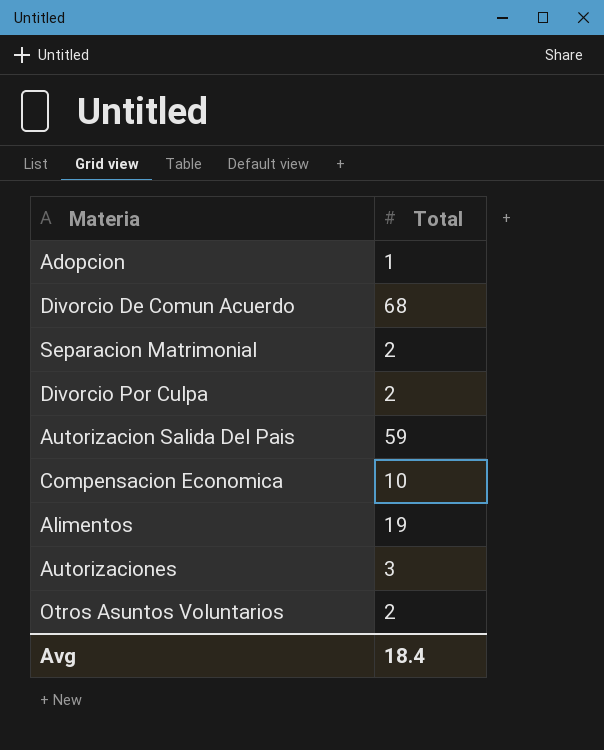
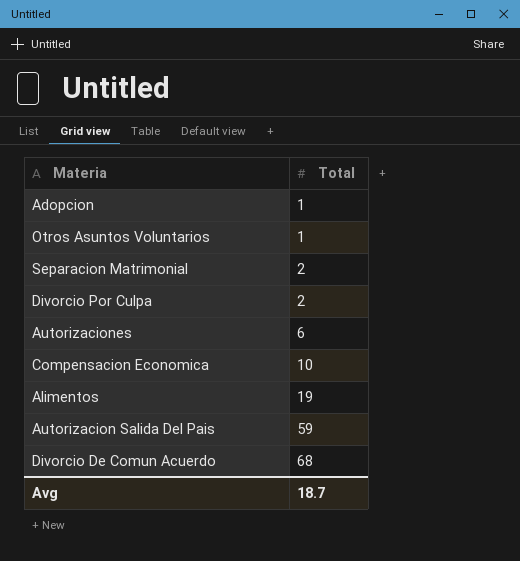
row order: none -> Total ascending
Otros Asuntos Voluntarios | Total: 2 -> 1
Autorizaciones | Total: 3 -> 6
Avg | Total: 18.4 -> 18.7

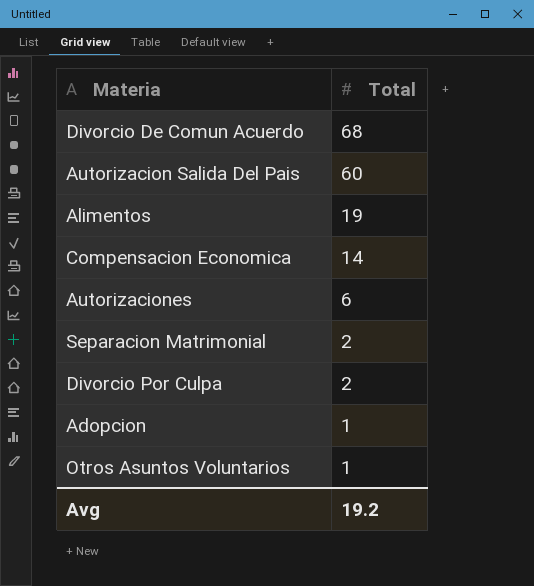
row order: Total ascending -> Total descending
Autorizacion Salida Del Pais | Total: 59 -> 60
Compensacion Economica | Total: 10 -> 14
Avg | Total: 18.7 -> 19.2

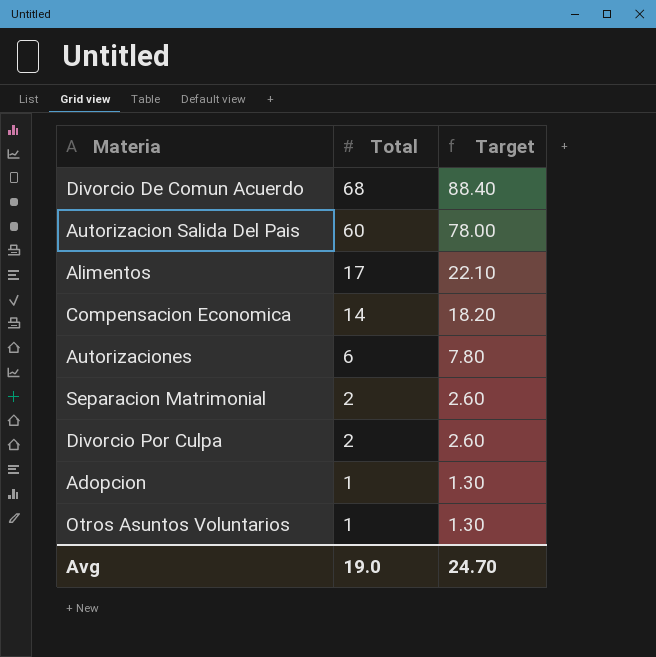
column Target | formula: none -> [Total] * 1.3
Alimentos | Total: 19 -> 17
Avg | Total: 19.2 -> 19.0

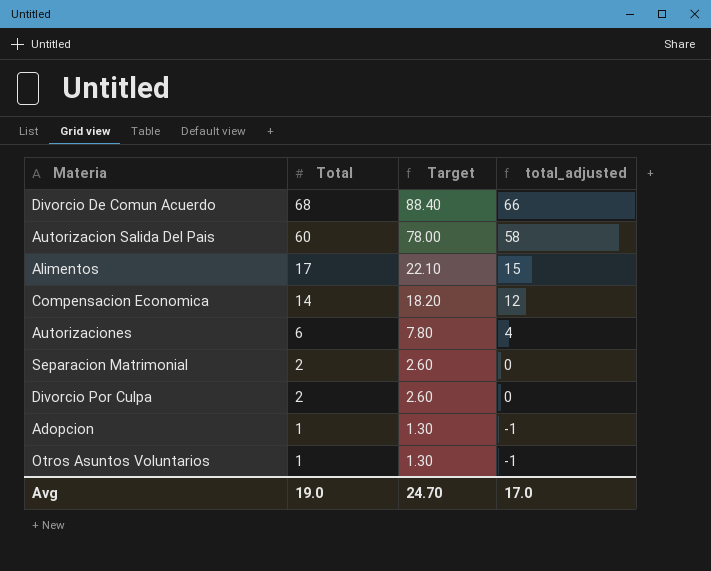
column total_adjusted | formula: none -> [Total] - 2

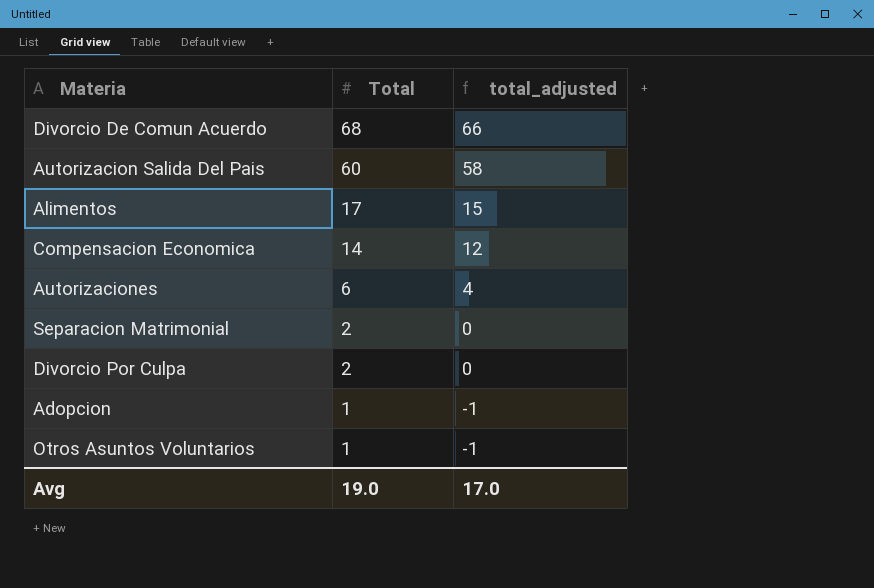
column Target | formula: [Total] * 1.3 -> none

